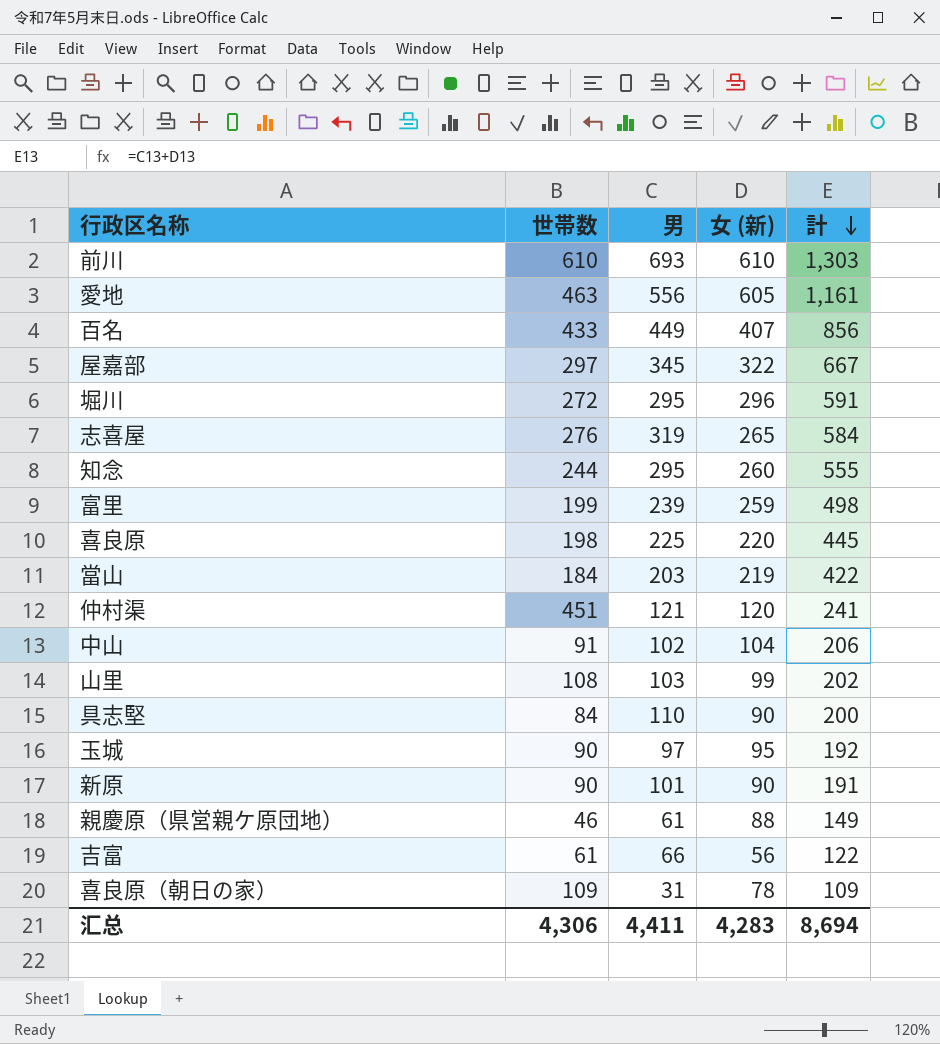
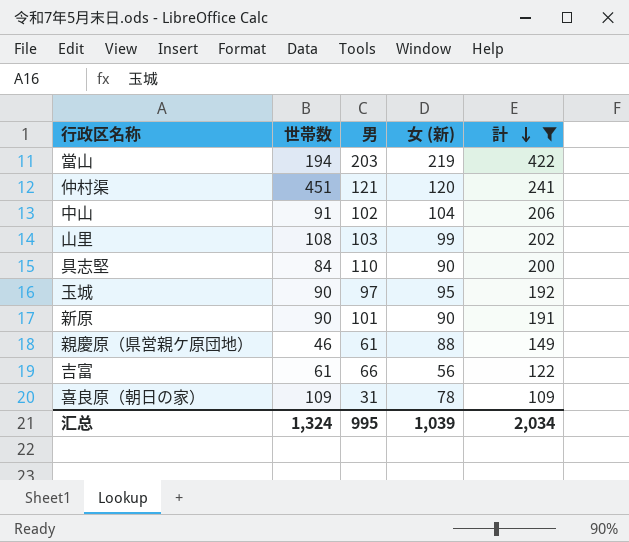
filter: none -> 計 <= 422
當山 | 世帯数: 184 -> 194
汇总 | 世帯数: 4,306 -> 1,324
汇总 | 男: 4,411 -> 995
汇总 | 女 (新): 4,283 -> 1,039
汇总 | 計: 8,694 -> 2,034

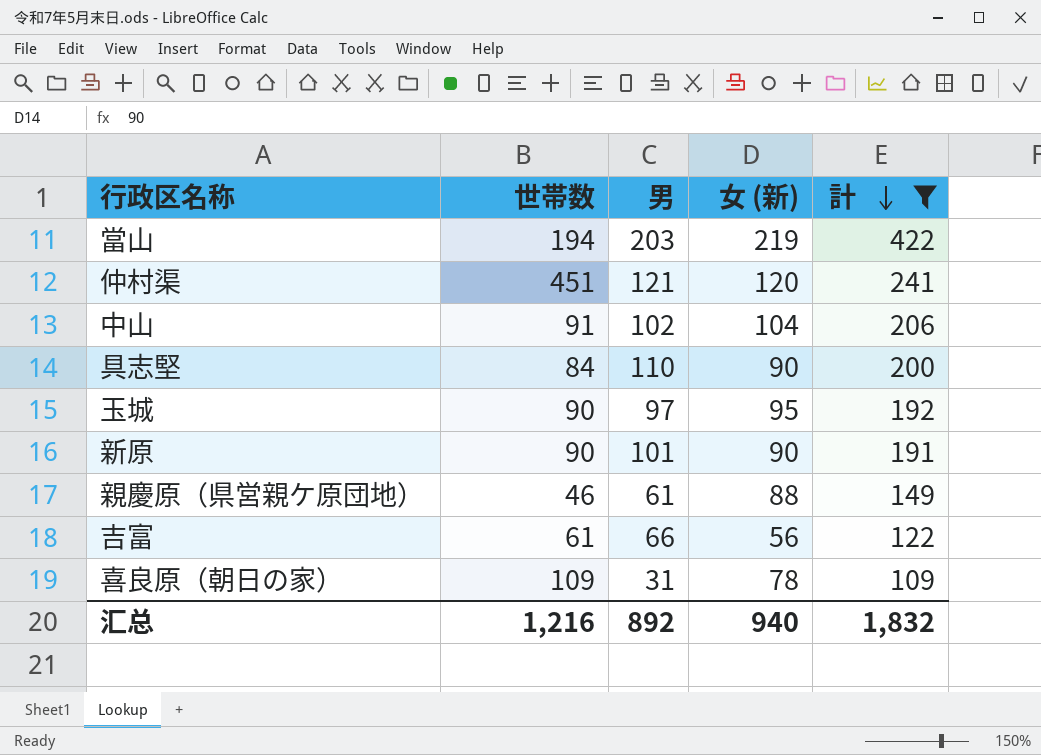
row 山里: 108 | 103 | 99 | 202 -> none
汇总 | 世帯数: 1,324 -> 1,216
汇总 | 男: 995 -> 892
汇总 | 女 (新): 1,039 -> 940
汇总 | 計: 2,034 -> 1,832

